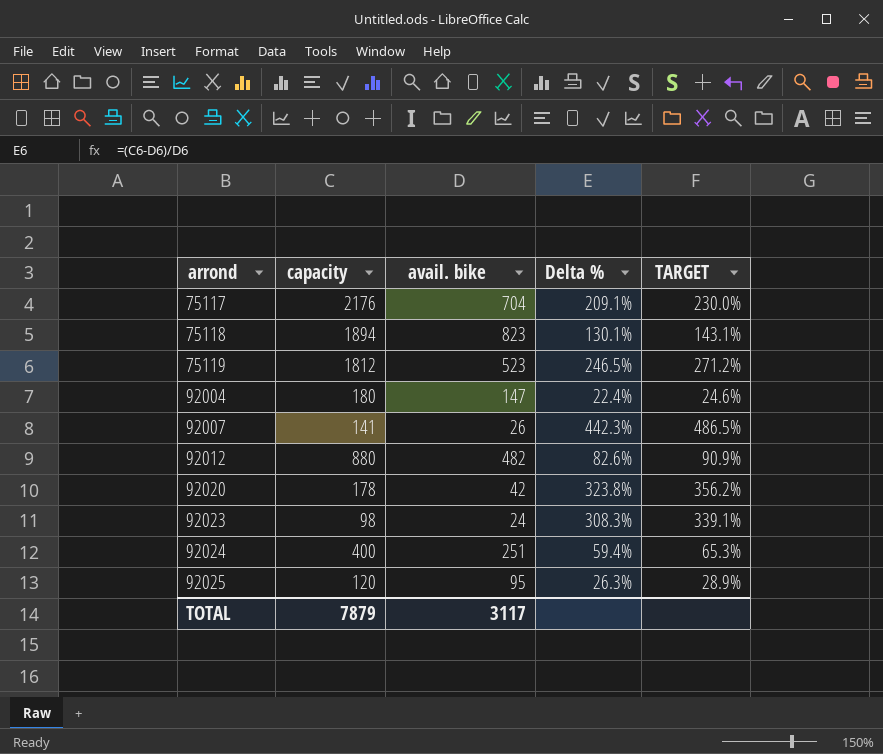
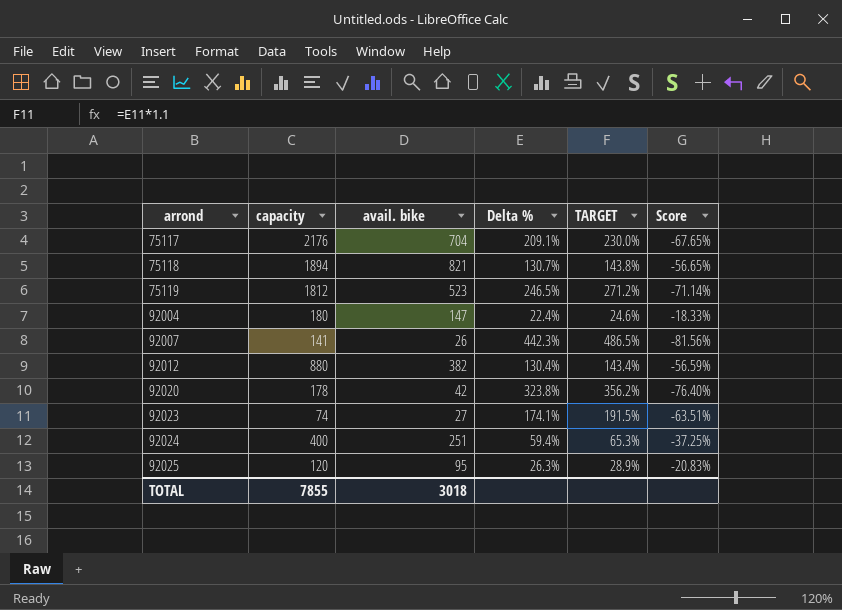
column Score | formula: none -> ([avail. bike] - [capacity]) / [capacity]
75118 | avail. bike: 823 -> 821
75118 | Delta %: 130.1% -> 130.7%
75118 | TARGET: 143.1% -> 143.8%
92012 | avail. bike: 482 -> 382
92012 | Delta %: 82.6% -> 130.4%
92012 | TARGET: 90.9% -> 143.4%
92023 | capacity: 98 -> 74
92023 | avail. bike: 24 -> 27
92023 | Delta %: 308.3% -> 174.1%
92023 | TARGET: 339.1% -> 191.5%
TOTAL | capacity: 7879 -> 7855
TOTAL | avail. bike: 3117 -> 3018

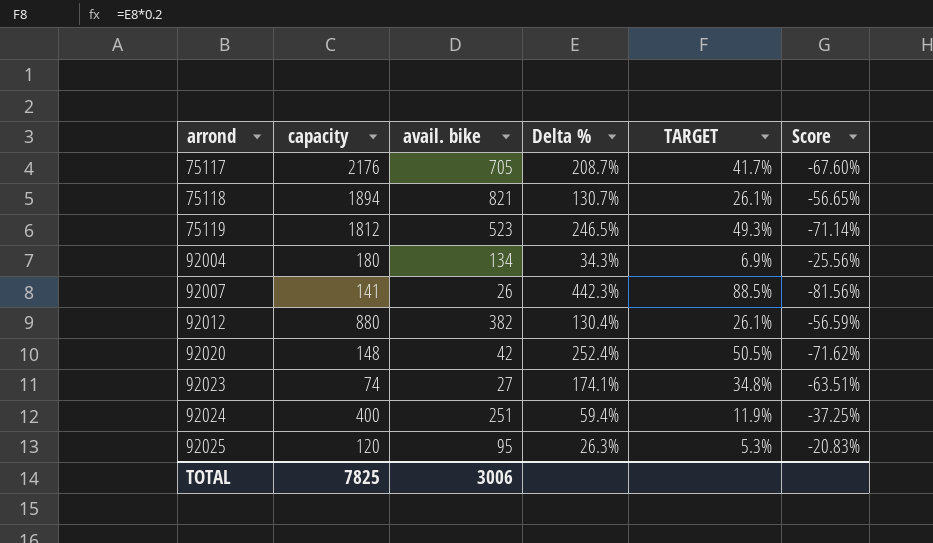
column TARGET | formula: [Delta %] * 1.1 -> [Delta %] * 0.2
75117 | avail. bike: 704 -> 705
75117 | Delta %: 209.1% -> 208.7%
75117 | Score: -67.65% -> -67.60%
92004 | avail. bike: 147 -> 134
92004 | Delta %: 22.4% -> 34.3%
92004 | Score: -18.33% -> -25.56%
92020 | capacity: 178 -> 148
92020 | Delta %: 323.8% -> 252.4%
92020 | Score: -76.40% -> -71.62%
TOTAL | capacity: 7855 -> 7825
TOTAL | avail. bike: 3018 -> 3006

